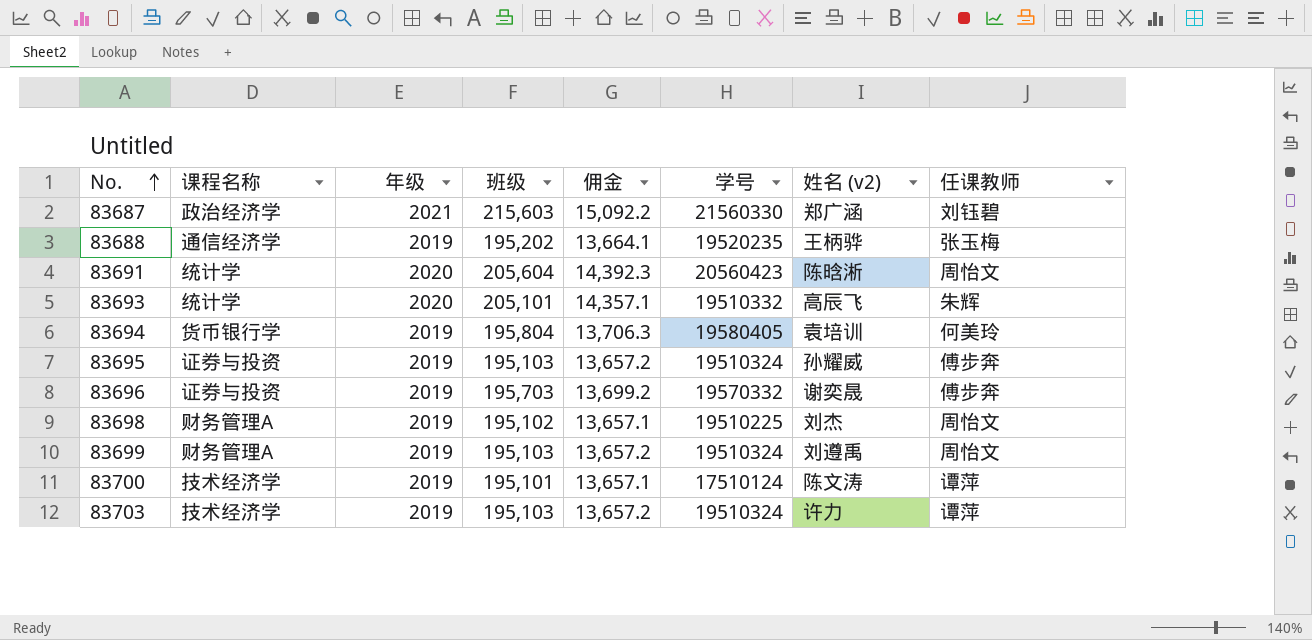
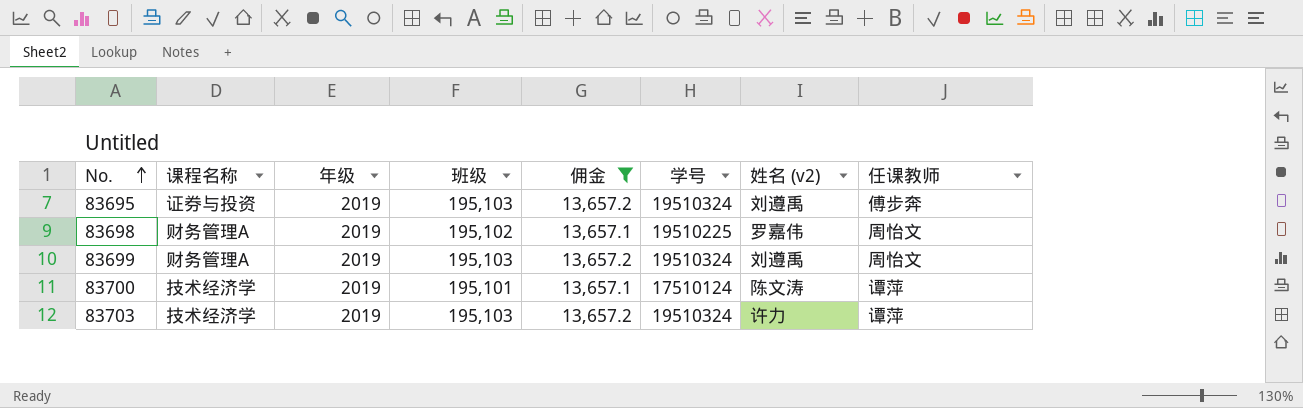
filter: none -> 佣金 <= 13,657.2
83695 | 姓名 (v2): 孙耀威 -> 刘遵禹
83698 | 姓名 (v2): 刘杰 -> 罗嘉伟

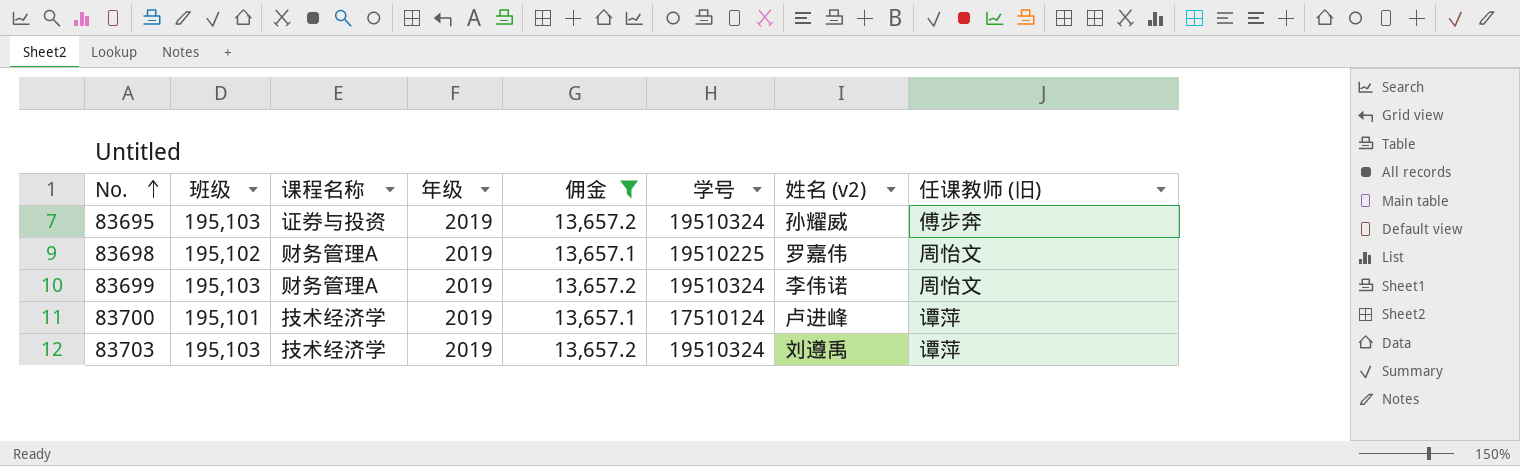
column 班级 | position: 4 -> 2
column name: 任课教师 -> 任课教师 (旧)
83695 | 姓名 (v2): 刘遵禹 -> 孙耀威
83699 | 姓名 (v2): 刘遵禹 -> 李伟诺
83700 | 姓名 (v2): 陈文涛 -> 卢进峰
83703 | 姓名 (v2): 许力 -> 刘遵禹

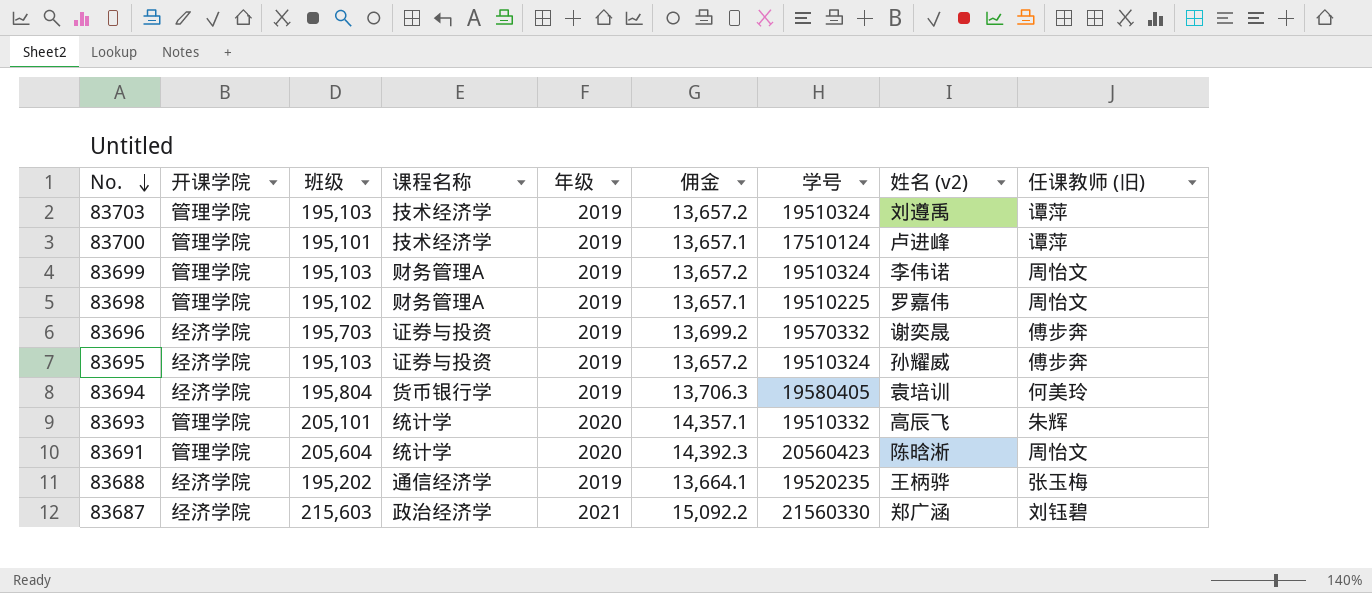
filter: 佣金 <= 13,657.2 -> none
row order: No. ascending -> No. descending
column 开课学院 | position: none -> 2

